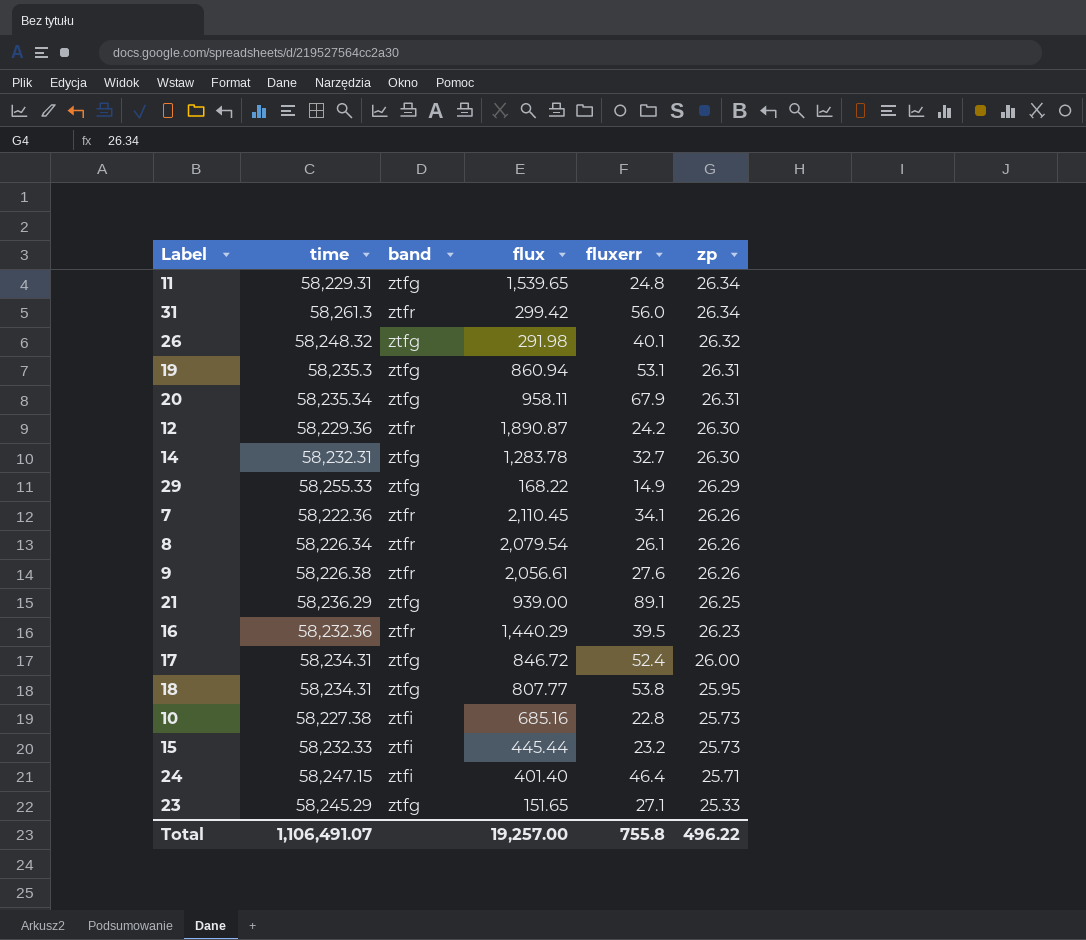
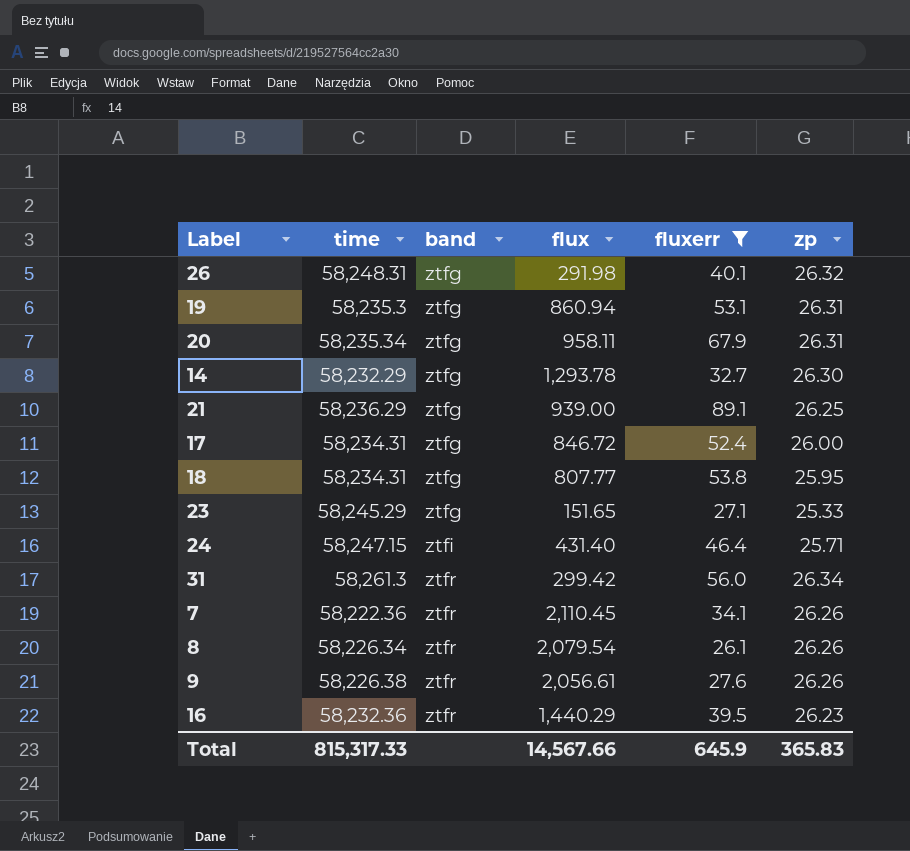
filter: none -> fluxerr >= 26.1
row order: zp descending -> band ascending
26 | time: 58,248.32 -> 58,248.31
14 | time: 58,232.31 -> 58,232.29
14 | flux: 1,283.78 -> 1,293.78
24 | flux: 401.40 -> 431.40
Total | time: 1,106,491.07 -> 815,317.33
Total | flux: 19,257.00 -> 14,567.66
Total | fluxerr: 755.8 -> 645.9
Total | zp: 496.22 -> 365.83

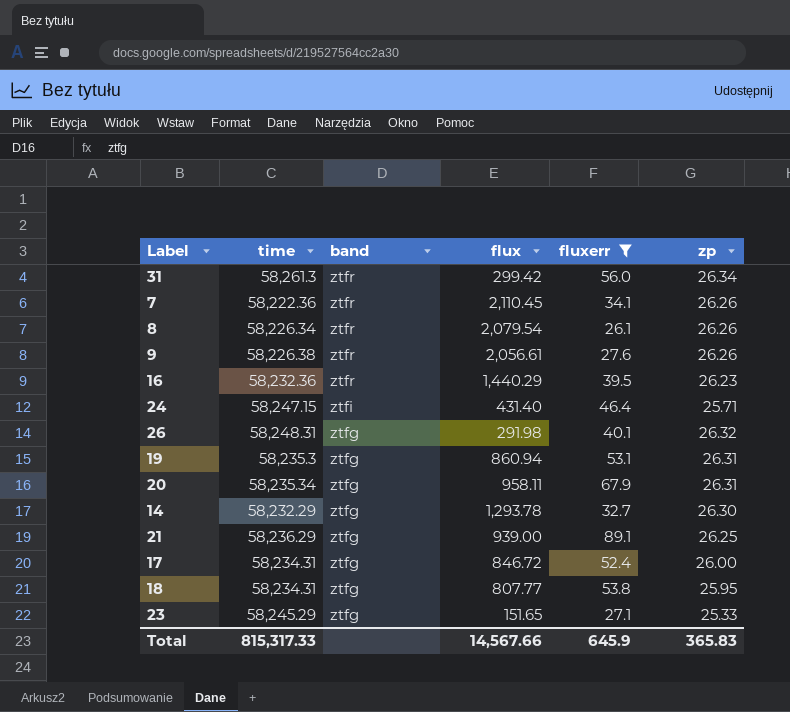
row order: band ascending -> band descending

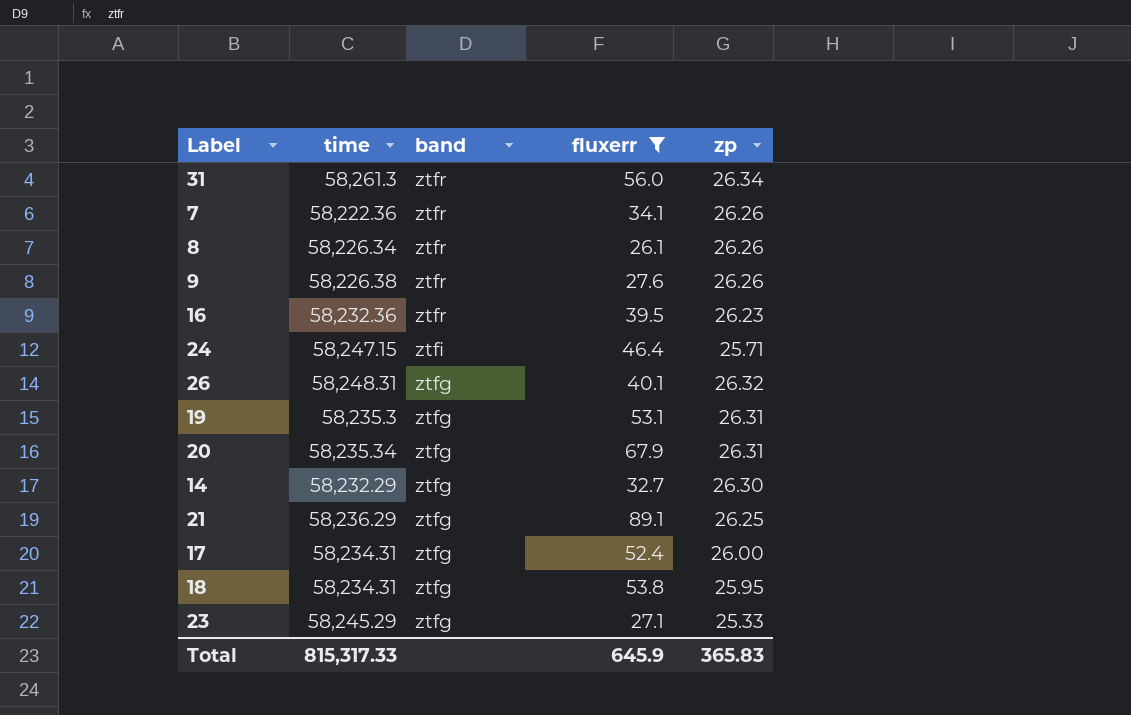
column flux | position: 4 -> none

